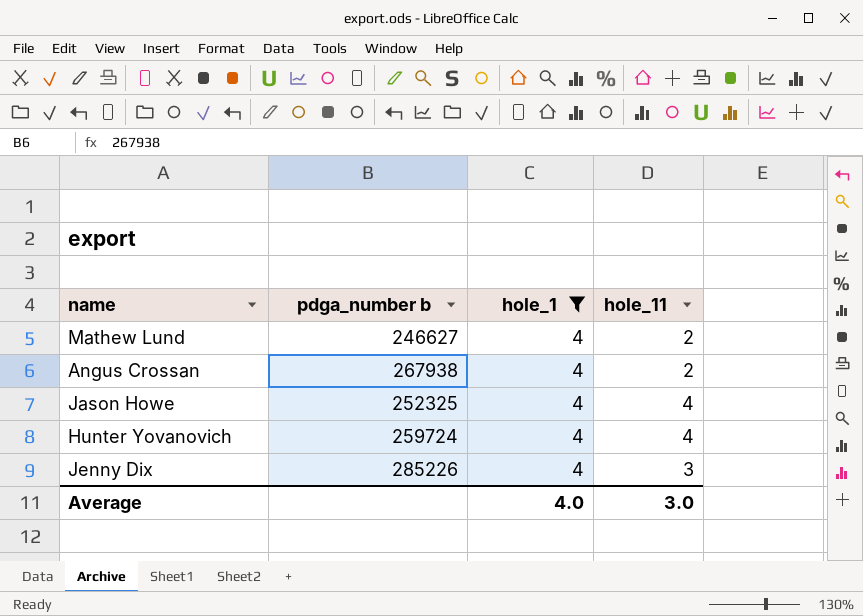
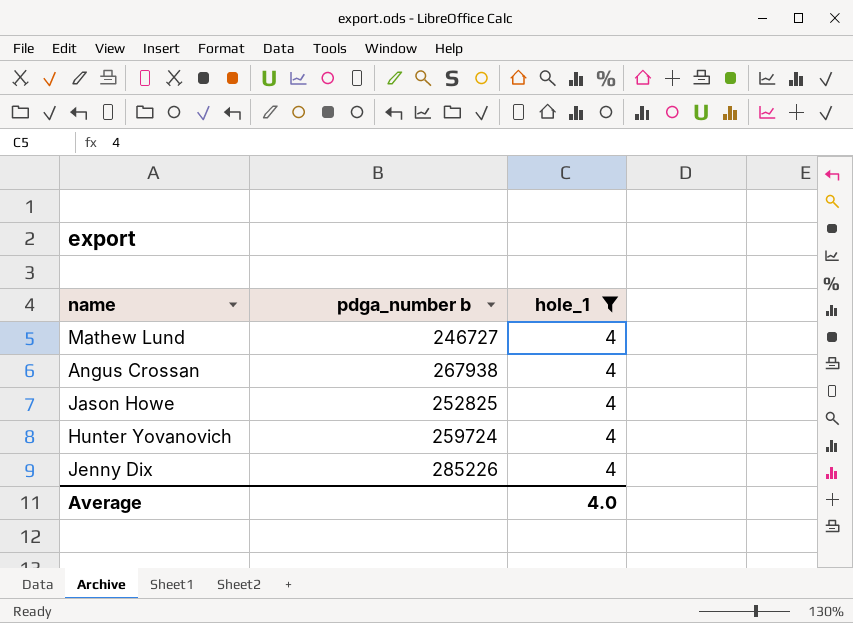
column hole_11 | position: 4 -> none
Mathew Lund | pdga_number b: 246627 -> 246727
Jason Howe | pdga_number b: 252325 -> 252825

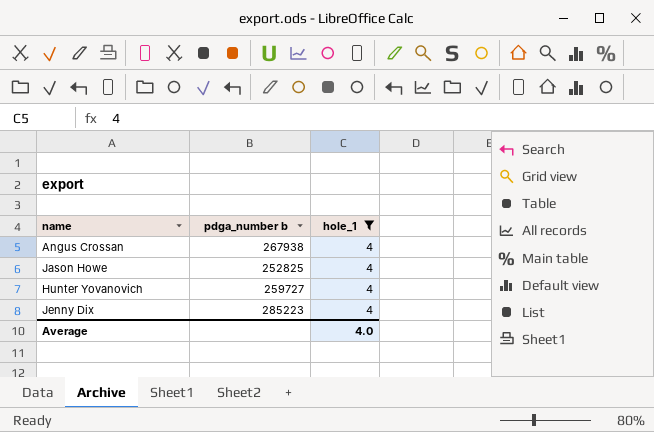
row Mathew Lund: 246727 | 4 -> none
Hunter Yovanovich | pdga_number b: 259724 -> 259727
Jenny Dix | pdga_number b: 285226 -> 285223

